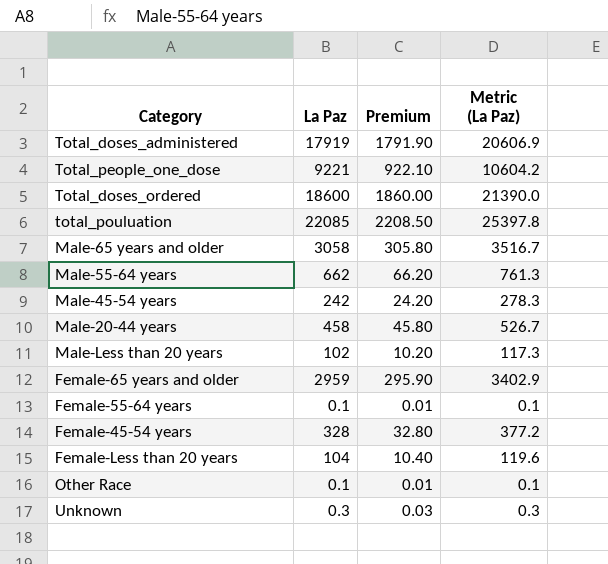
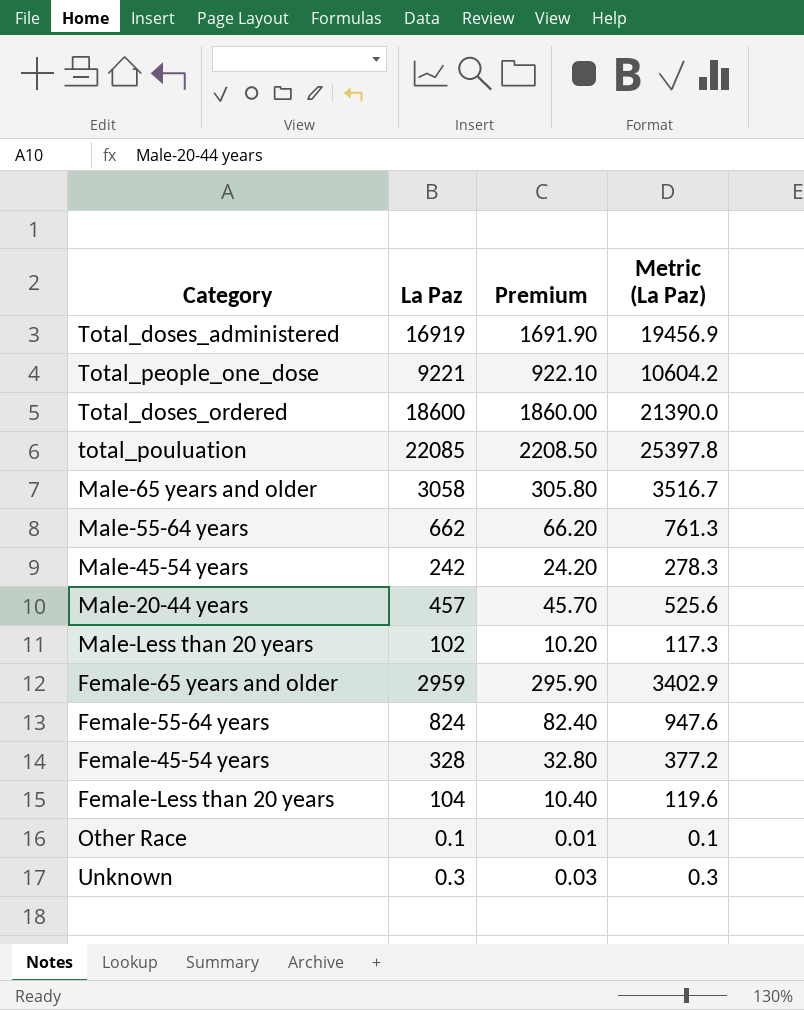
Total_doses_administered | La Paz: 17919 -> 16919
Total_doses_administered | Premium: 1791.90 -> 1691.90
Total_doses_administered | Metric (La Paz): 20606.9 -> 19456.9
Male-20-44 years | La Paz: 458 -> 457
Male-20-44 years | Premium: 45.80 -> 45.70
Male-20-44 years | Metric (La Paz): 526.7 -> 525.6
Female-55-64 years | La Paz: 0.1 -> 824
Female-55-64 years | Premium: 0.01 -> 82.40
Female-55-64 years | Metric (La Paz): 0.1 -> 947.6

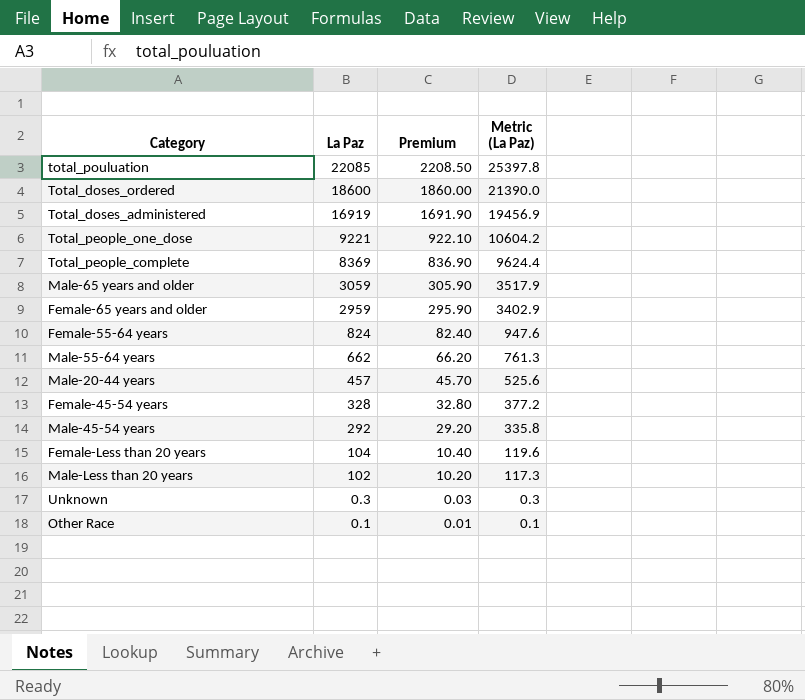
row order: none -> La Paz descending
row Total_people_complete: none -> 8369 | 836.90 | 9624.4
Male-65 years and older | La Paz: 3058 -> 3059
Male-65 years and older | Premium: 305.80 -> 305.90
Male-65 years and older | Metric (La Paz): 3516.7 -> 3517.9
Male-45-54 years | La Paz: 242 -> 292
Male-45-54 years | Premium: 24.20 -> 29.20
Male-45-54 years | Metric (La Paz): 278.3 -> 335.8

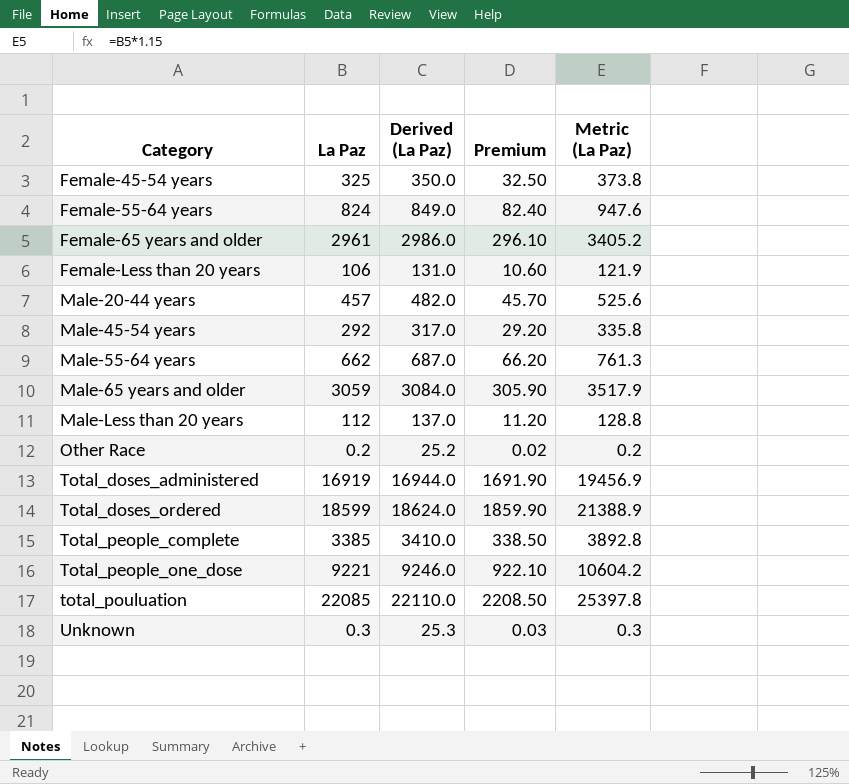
row order: La Paz descending -> Category ascending
column Derived (La Paz) | formula: none -> [La Paz] + 25
Female-45-54 years | La Paz: 328 -> 325
Female-45-54 years | Premium: 32.80 -> 32.50
Female-45-54 years | Metric (La Paz): 377.2 -> 373.8
Female-65 years and older | La Paz: 2959 -> 2961
Female-65 years and older | Premium: 295.90 -> 296.10
Female-65 years and older | Metric (La Paz): 3402.9 -> 3405.2
Female-Less than 20 years | La Paz: 104 -> 106
Female-Less than 20 years | Premium: 10.40 -> 10.60
Female-Less than 20 years | Metric (La Paz): 119.6 -> 121.9
Male-Less than 20 years | La Paz: 102 -> 112
Male-Less than 20 years | Premium: 10.20 -> 11.20
Male-Less than 20 years | Metric (La Paz): 117.3 -> 128.8
Other Race | La Paz: 0.1 -> 0.2
Other Race | Premium: 0.01 -> 0.02
Other Race | Metric (La Paz): 0.1 -> 0.2
Total_doses_ordered | La Paz: 18600 -> 18599
Total_doses_ordered | Premium: 1860.00 -> 1859.90
Total_doses_ordered | Metric (La Paz): 21390.0 -> 21388.9
Total_people_complete | La Paz: 8369 -> 3385
Total_people_complete | Premium: 836.90 -> 338.50
Total_people_complete | Metric (La Paz): 9624.4 -> 3892.8

